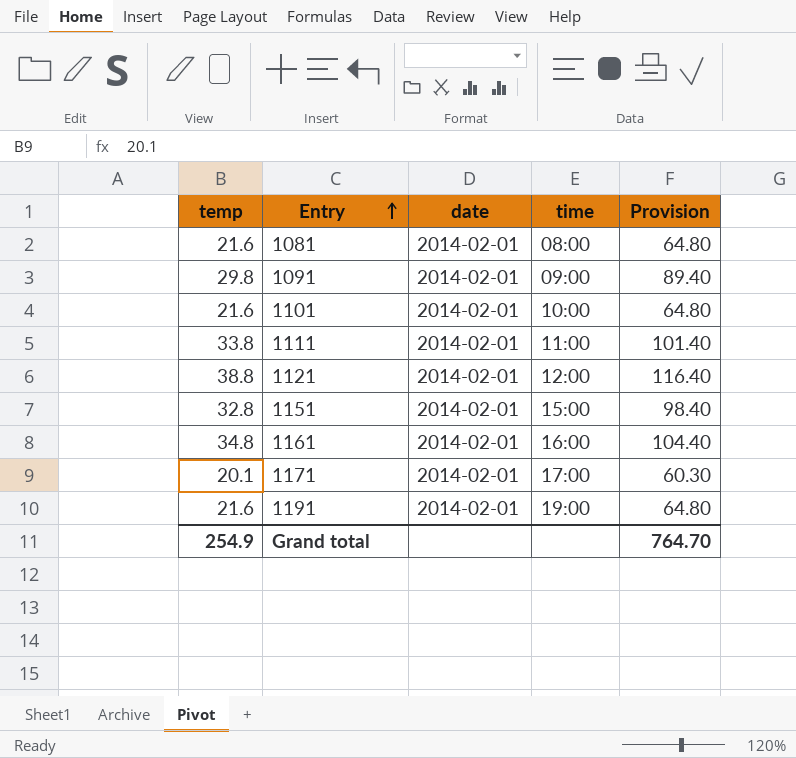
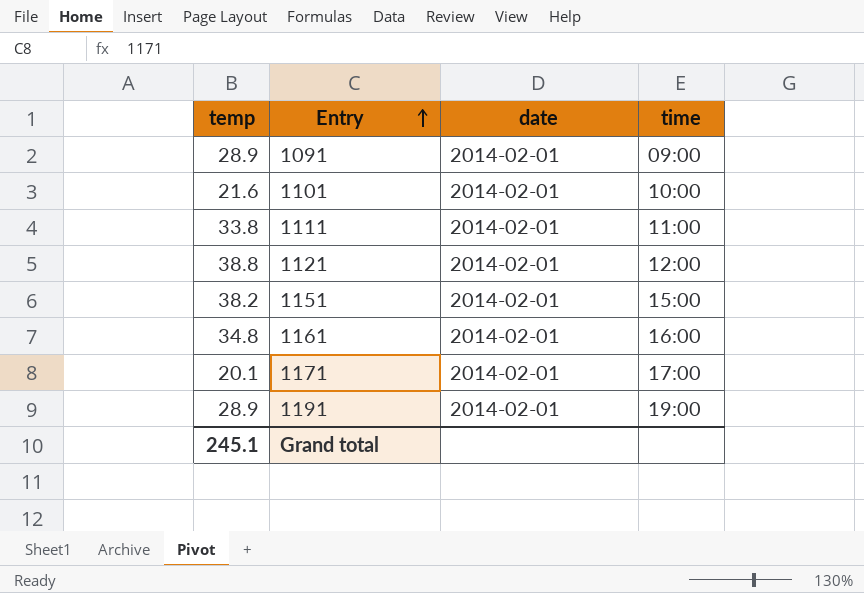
column Provision | formula: [temp] * 3 -> none
row 1081: 21.6 | 2014-02-01 | 08:00 | 64.80 -> none
1091 | temp: 29.8 -> 28.9
1151 | temp: 32.8 -> 38.2
1191 | temp: 21.6 -> 28.9
Grand total | temp: 254.9 -> 245.1

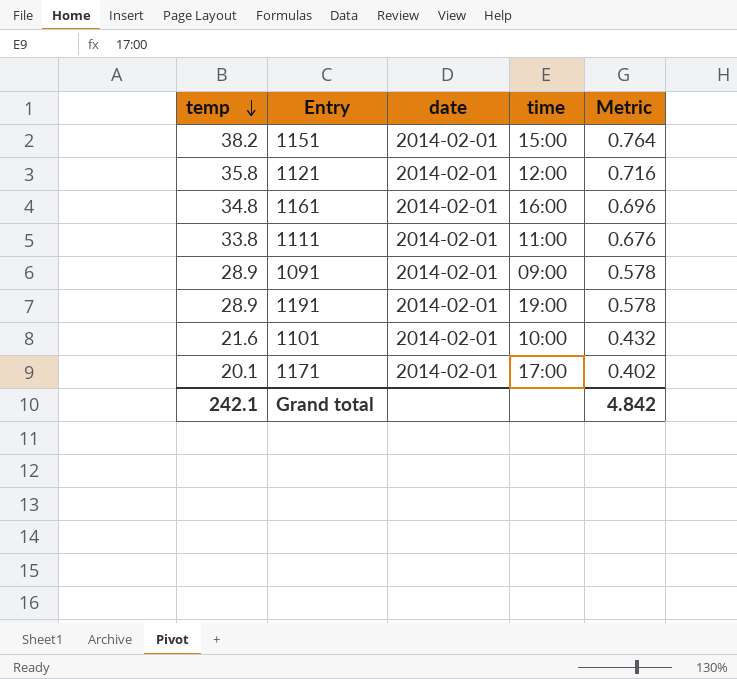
row order: Entry ascending -> temp descending
column Metric | formula: none -> [temp] * 0.02
1121 | temp: 38.8 -> 35.8
Grand total | temp: 245.1 -> 242.1

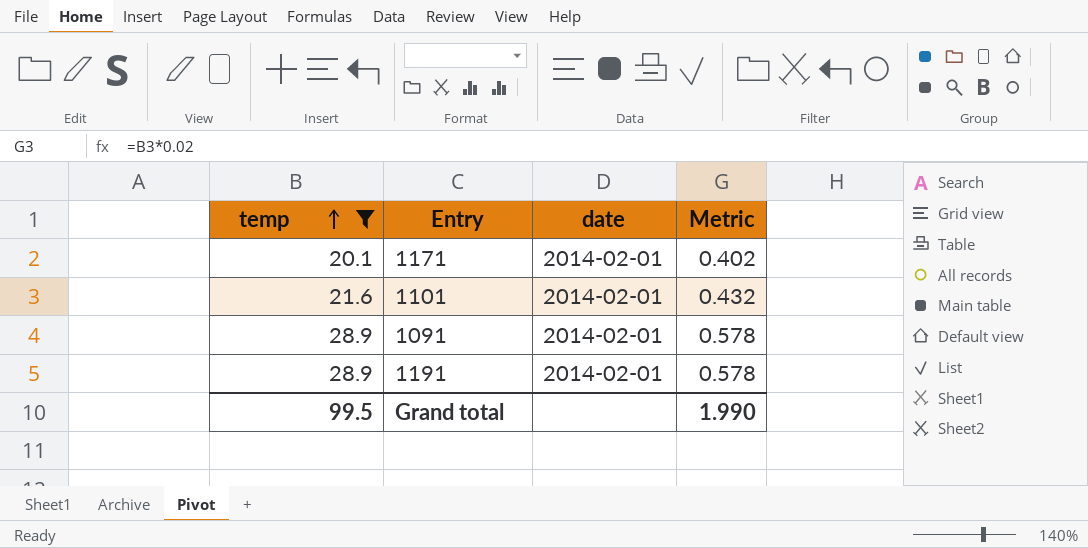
filter: none -> temp <= 28.9
row order: temp descending -> temp ascending
column time | position: 4 -> none
Grand total | temp: 242.1 -> 99.5
Grand total | Metric: 4.842 -> 1.990

